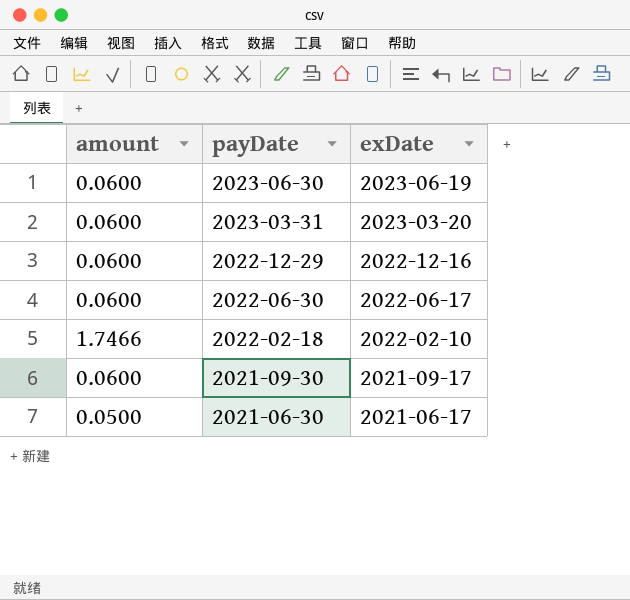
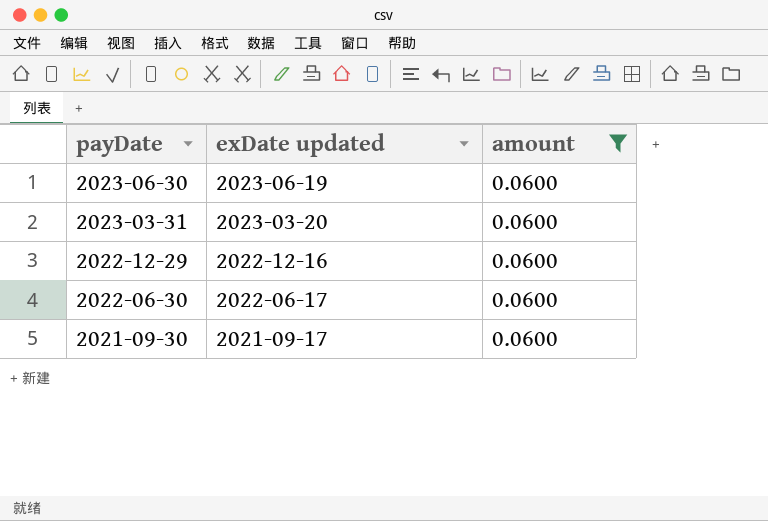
filter: none -> amount = 0.0600
column name: exDate -> exDate updated
column amount | position: 1 -> 3

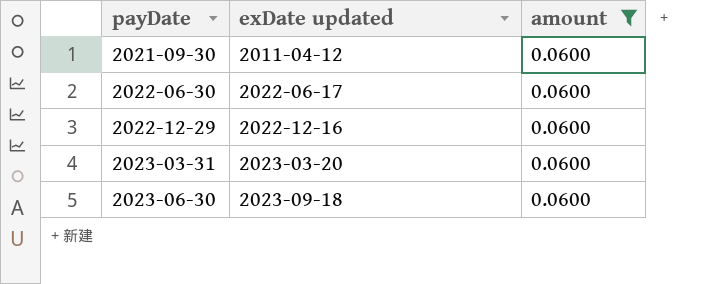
row order: payDate descending -> payDate ascending
2021-09-30 | exDate updated: 2021-09-17 -> 2011-04-12
2023-06-30 | exDate updated: 2023-06-19 -> 2023-09-18

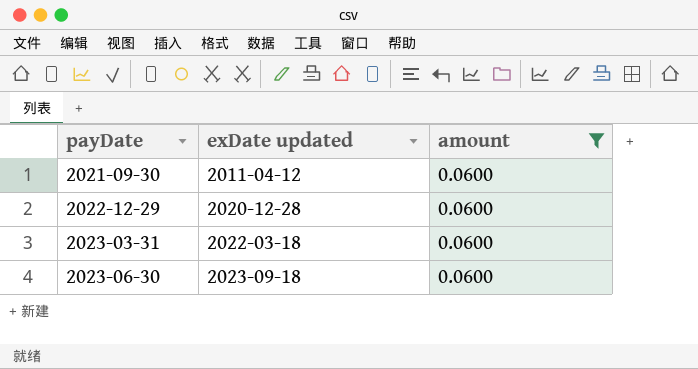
row 2022-06-30: 2022-06-17 | 0.0600 -> none
2022-12-29 | exDate updated: 2022-12-16 -> 2020-12-28
2023-03-31 | exDate updated: 2023-03-20 -> 2022-03-18

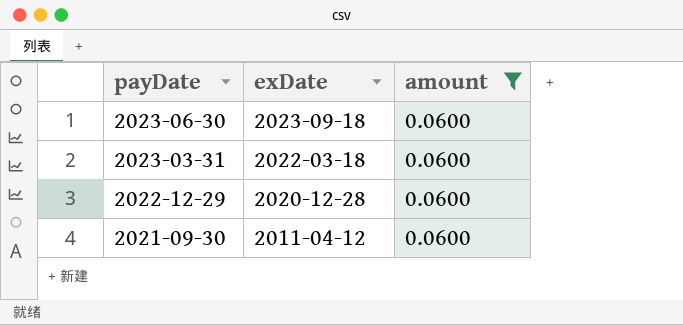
row order: payDate ascending -> payDate descending
column name: exDate updated -> exDate

